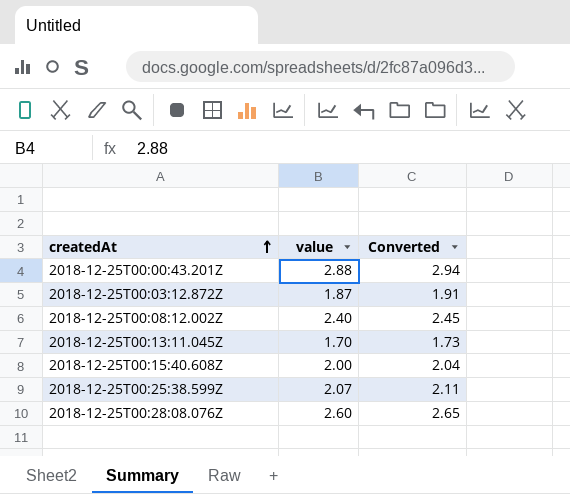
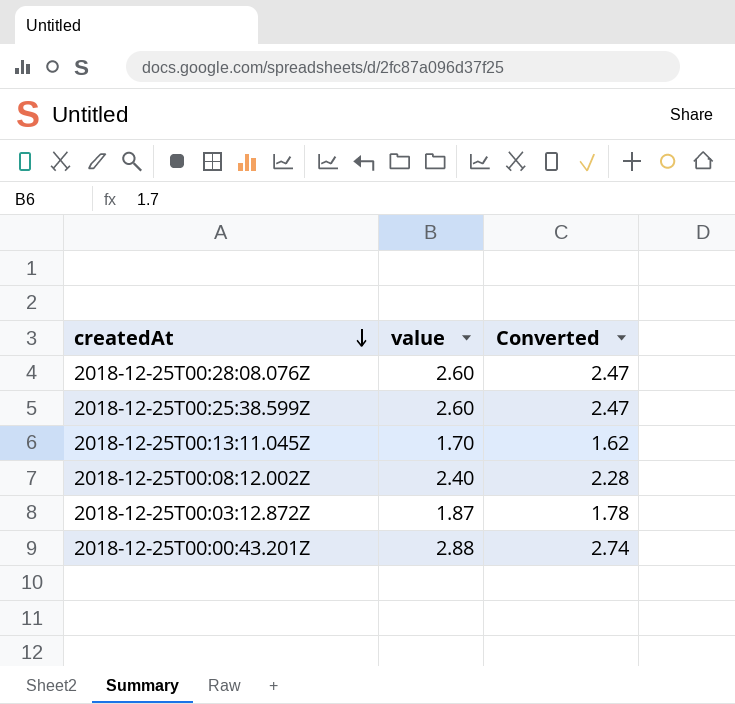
row order: createdAt ascending -> createdAt descending
column Converted | formula: [value] * 1.02 -> [value] * 0.95
row 2018-12-25T00:15:40.608Z: 2.00 | 2.04 -> none
2018-12-25T00:25:38.599Z | value: 2.07 -> 2.60

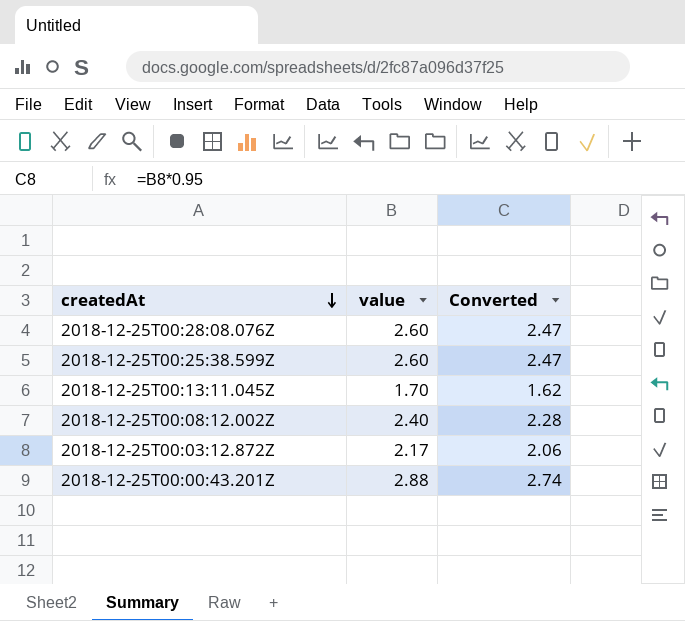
2018-12-25T00:03:12.872Z | value: 1.87 -> 2.17
2018-12-25T00:03:12.872Z | Converted: 1.78 -> 2.06

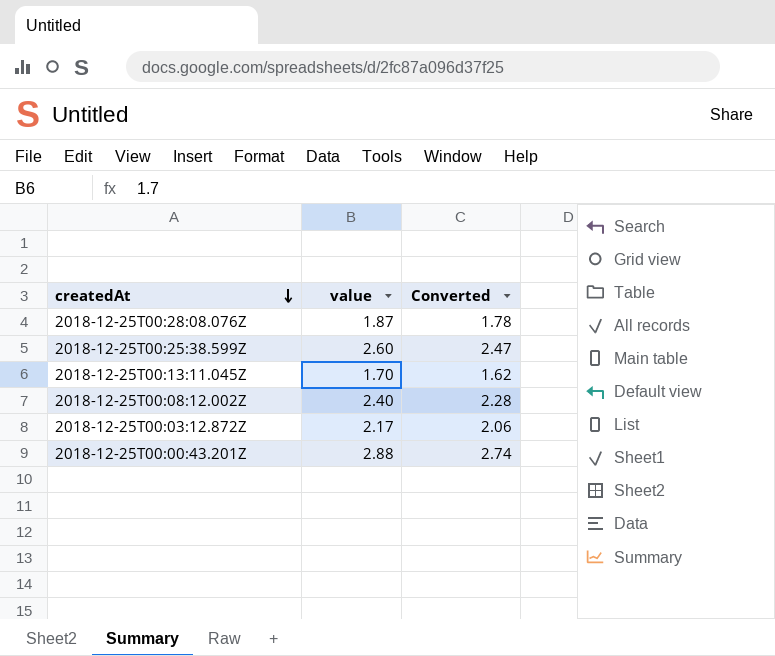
2018-12-25T00:28:08.076Z | value: 2.60 -> 1.87
2018-12-25T00:28:08.076Z | Converted: 2.47 -> 1.78

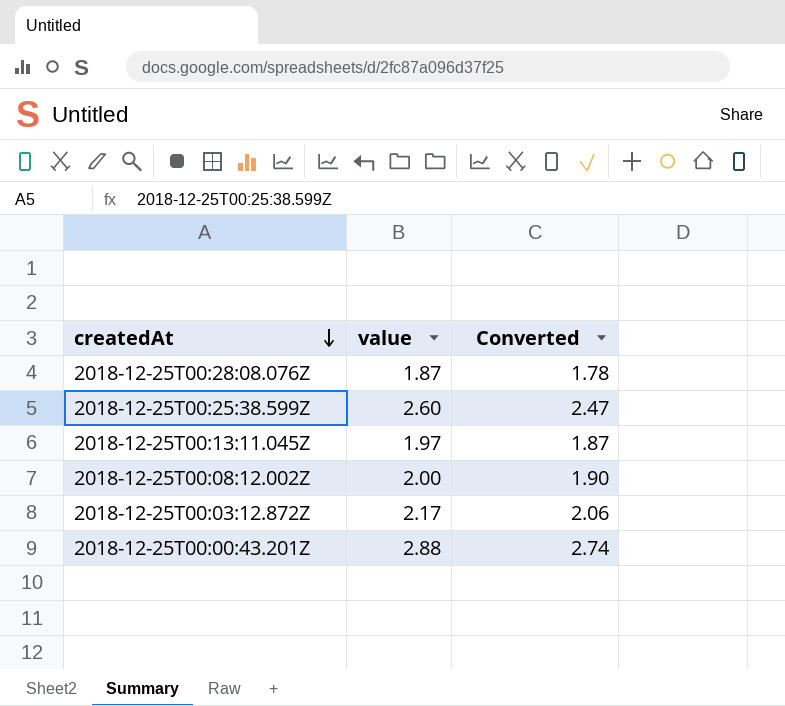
2018-12-25T00:13:11.045Z | value: 1.70 -> 1.97
2018-12-25T00:13:11.045Z | Converted: 1.62 -> 1.87
2018-12-25T00:08:12.002Z | value: 2.40 -> 2.00
2018-12-25T00:08:12.002Z | Converted: 2.28 -> 1.90

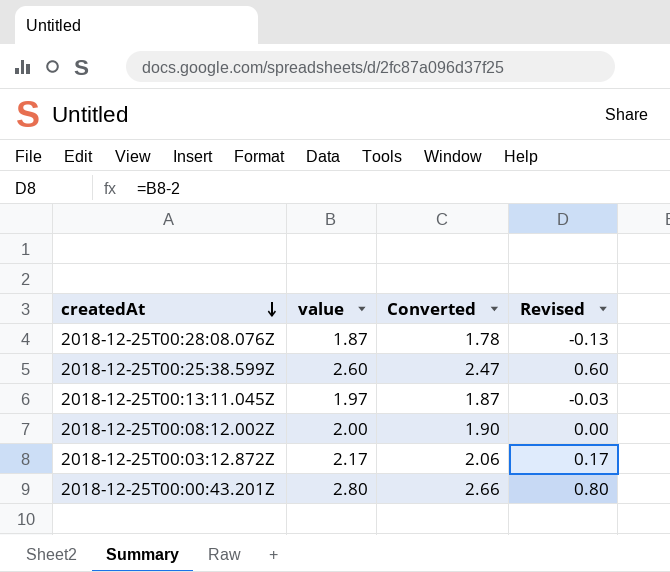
column Revised | formula: none -> [value] - 2
2018-12-25T00:00:43.201Z | value: 2.88 -> 2.80
2018-12-25T00:00:43.201Z | Converted: 2.74 -> 2.66

